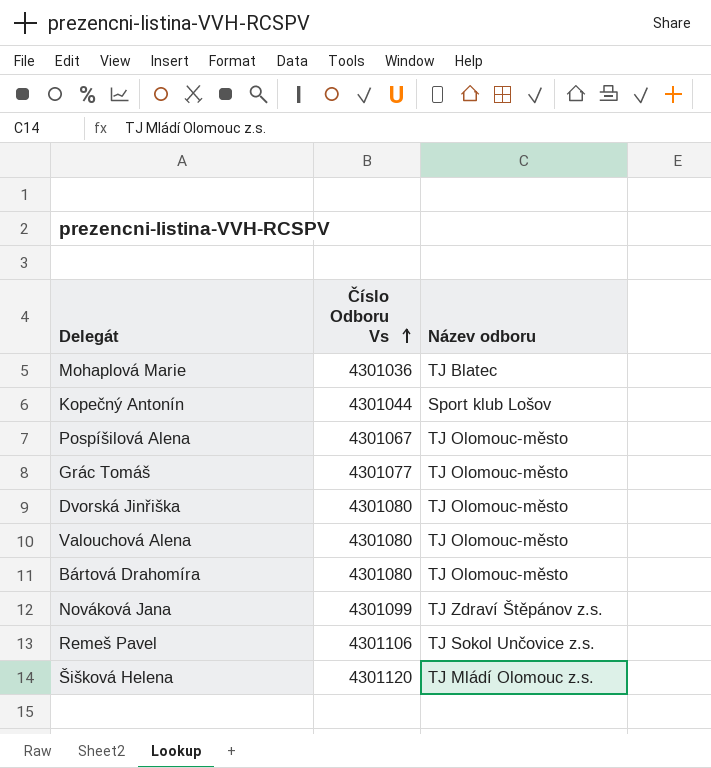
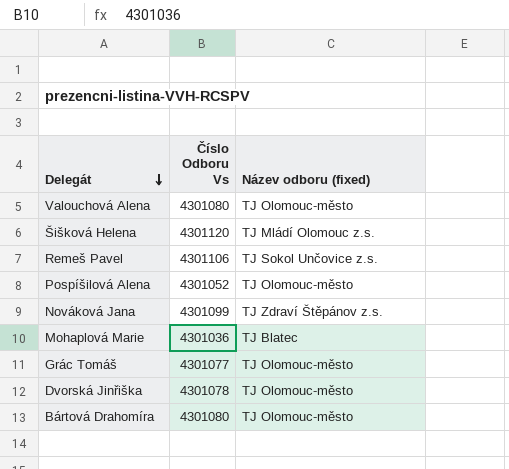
row order: Číslo Odboru Vs ascending -> Delegát descending
column name: Název odboru -> Název odboru (fixed)
row Kopečný Antonín: 4301044 | Sport klub Lošov -> none
Pospíšilová Alena | Číslo Odboru Vs: 4301067 -> 4301052
Dvorská Jinřiška | Číslo Odboru Vs: 4301080 -> 4301078

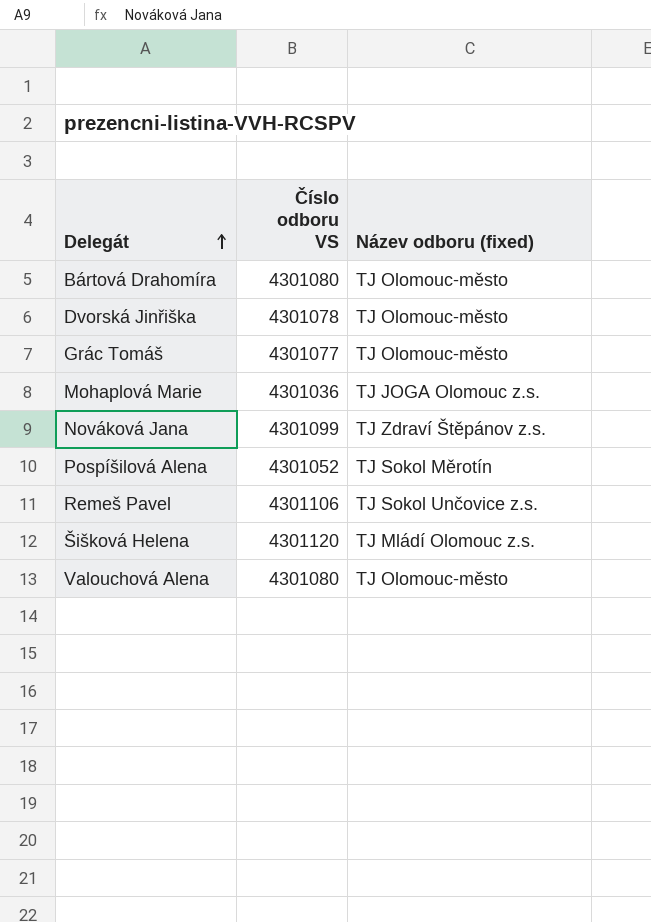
row order: Delegát descending -> Delegát ascending
column name: Číslo Odboru Vs -> Číslo odboru VS
Mohaplová Marie | Název odboru (fixed): TJ Blatec -> TJ JOGA Olomouc z.s.
Pospíšilová Alena | Název odboru (fixed): TJ Olomouc-město -> TJ Sokol Měrotín

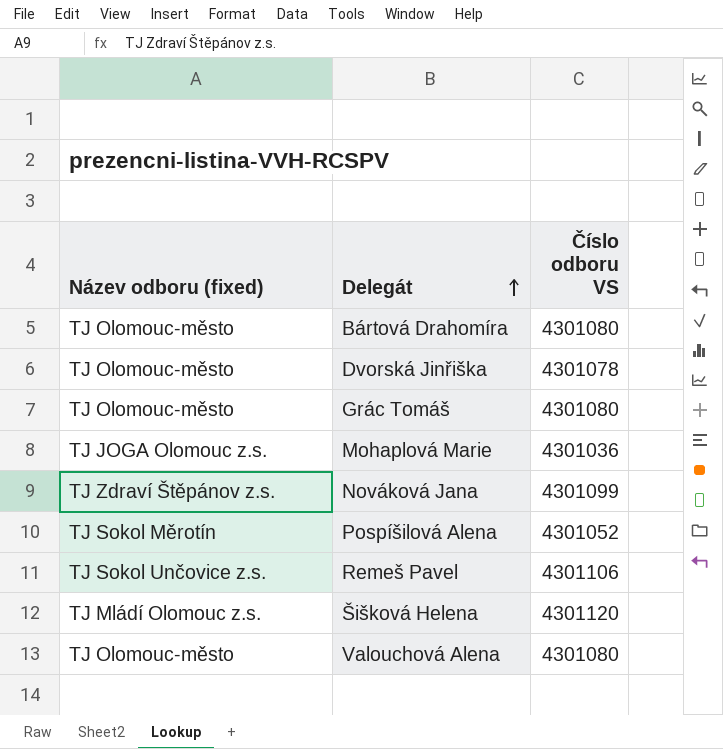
column Název odboru (fixed) | position: 3 -> 1
Grác Tomáš | Číslo odboru VS: 4301077 -> 4301080

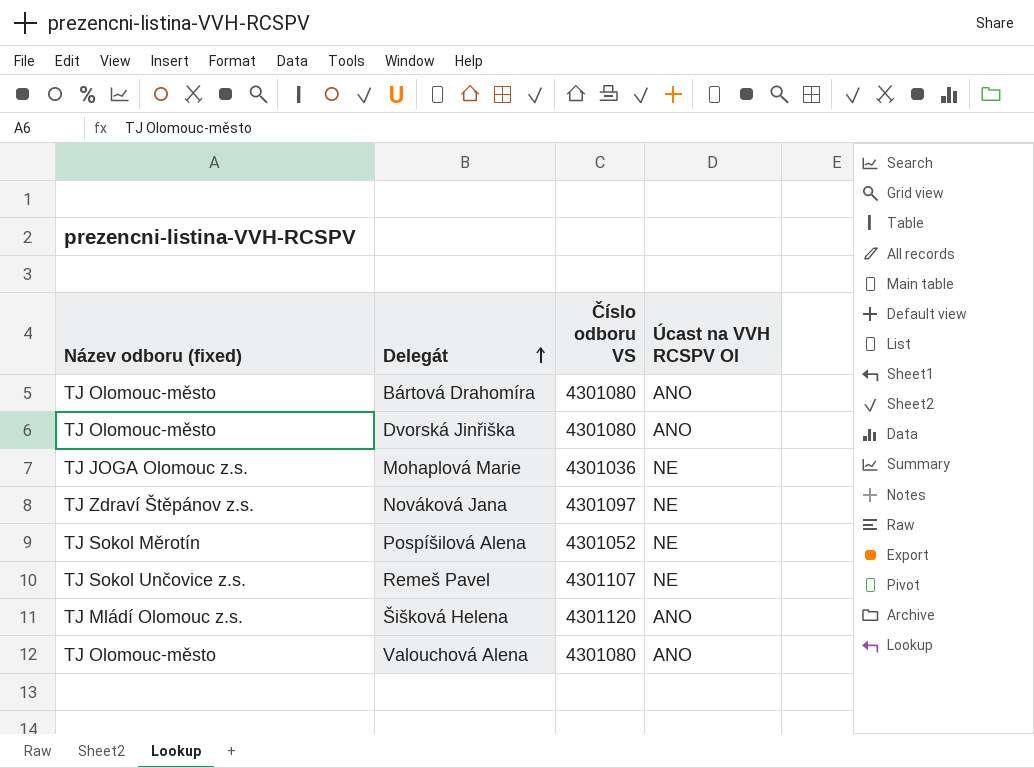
column Úcast na VVH RCSPV Ol | position: none -> 4
row Grác Tomáš: TJ Olomouc-město | 4301080 -> none
Dvorská Jinřiška | Číslo odboru VS: 4301078 -> 4301080
Nováková Jana | Číslo odboru VS: 4301099 -> 4301097
Remeš Pavel | Číslo odboru VS: 4301106 -> 4301107

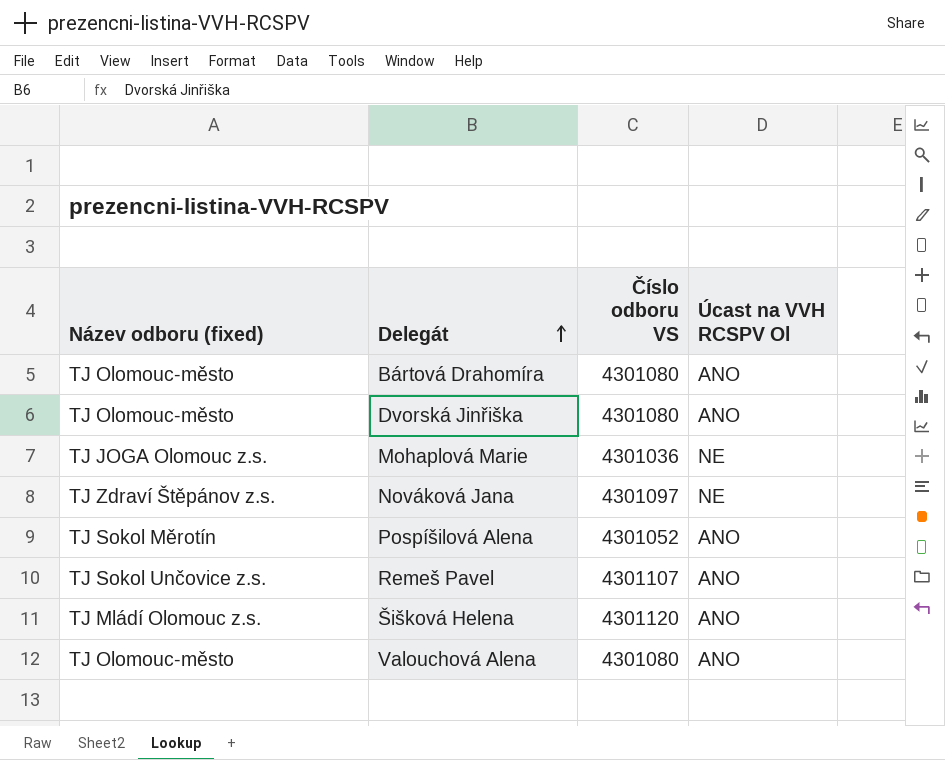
Pospíšilová Alena | Úcast na VVH RCSPV Ol: NE -> ANO
Remeš Pavel | Úcast na VVH RCSPV Ol: NE -> ANO

